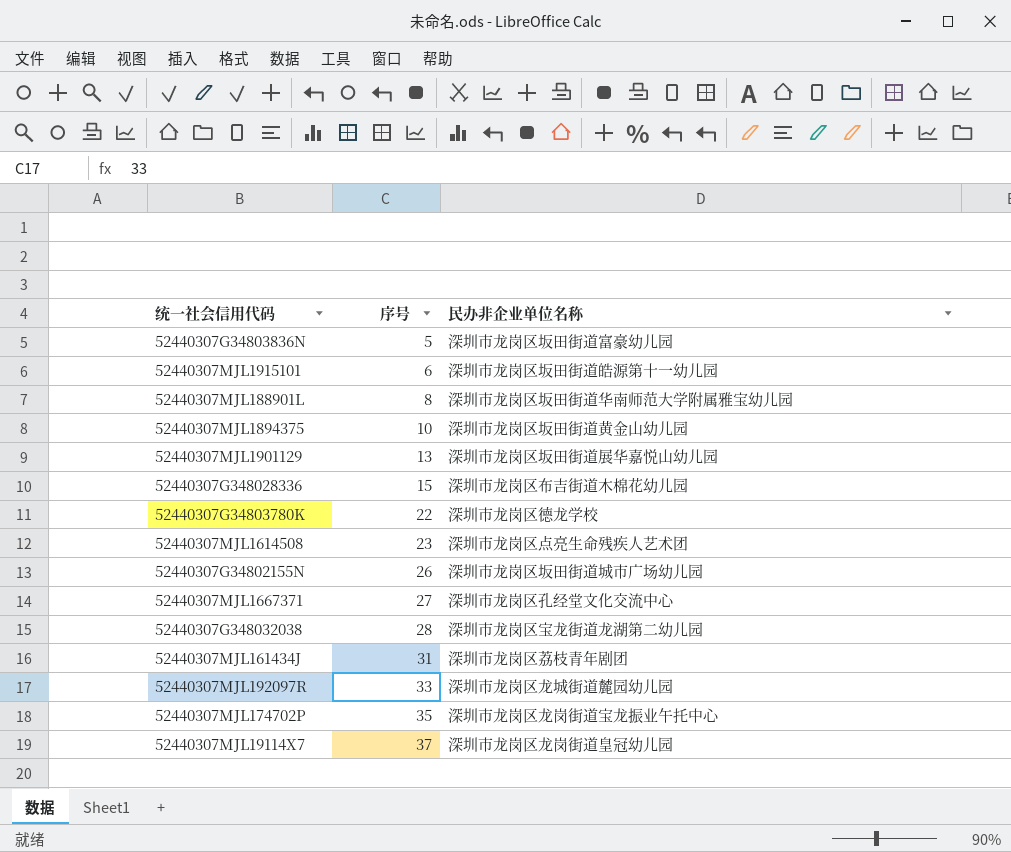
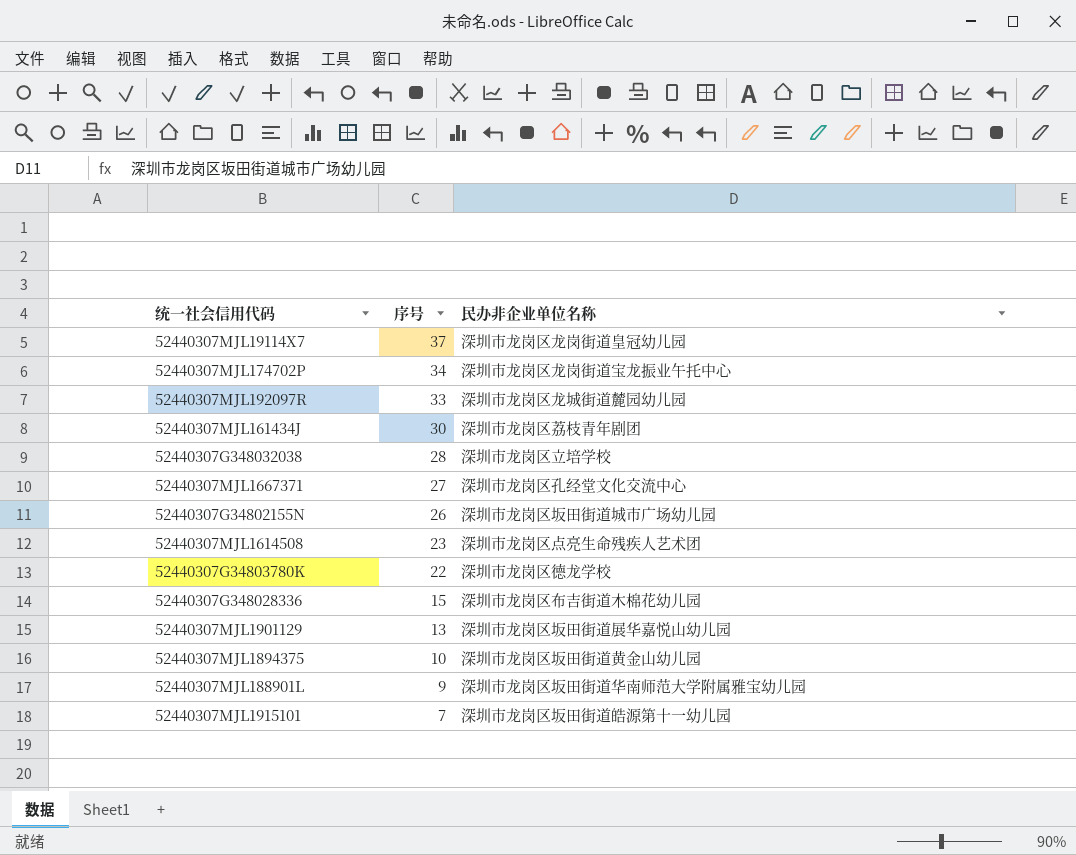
row order: 序号 ascending -> 序号 descending
row 52440307G34803836N: 5 | 深圳市龙岗区坂田街道富豪幼儿园 -> none
52440307MJL174702P | 序号: 35 -> 34
52440307MJL161434J | 序号: 31 -> 30
52440307G348032038 | 民办非企业单位名称: 深圳市龙岗区宝龙街道龙湖第二幼儿园 -> 深圳市龙岗区立培学校
52440307MJL188901L | 序号: 8 -> 9
52440307MJL1915101 | 序号: 6 -> 7

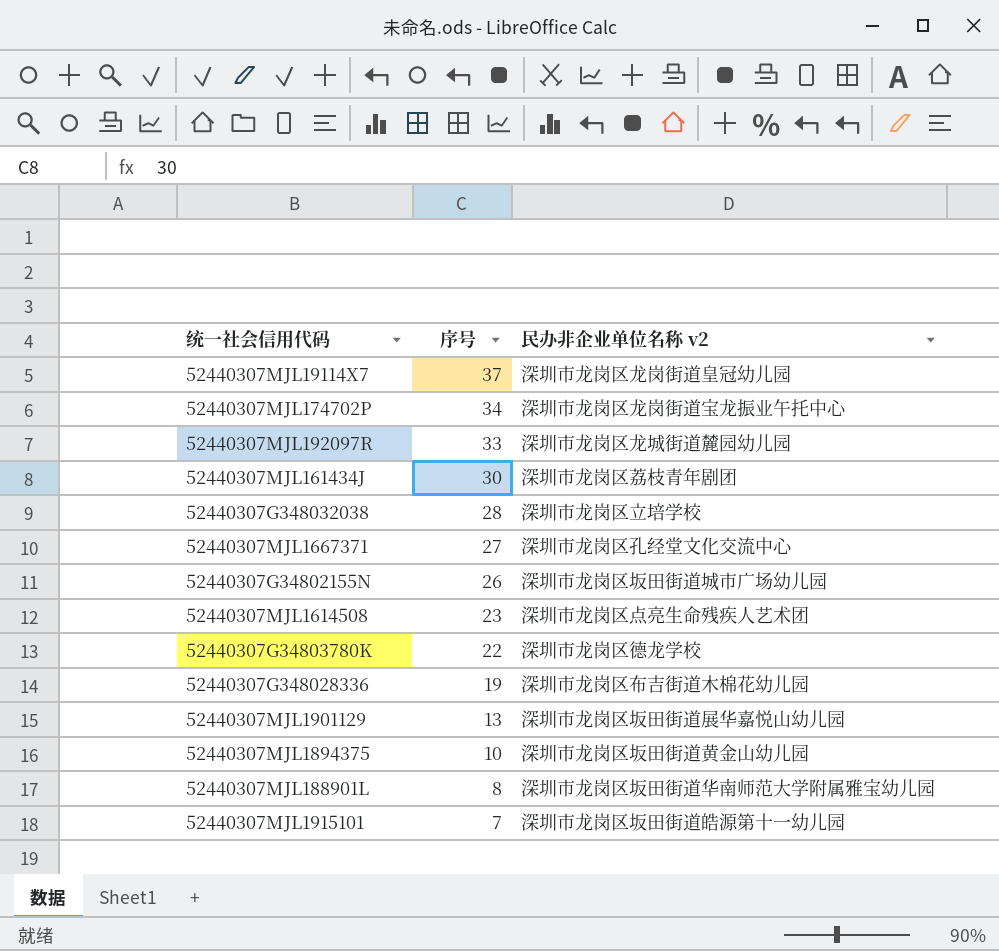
column name: 民办非企业单位名称 -> 民办非企业单位名称 v2
52440307G348028336 | 序号: 15 -> 19
52440307MJL188901L | 序号: 9 -> 8

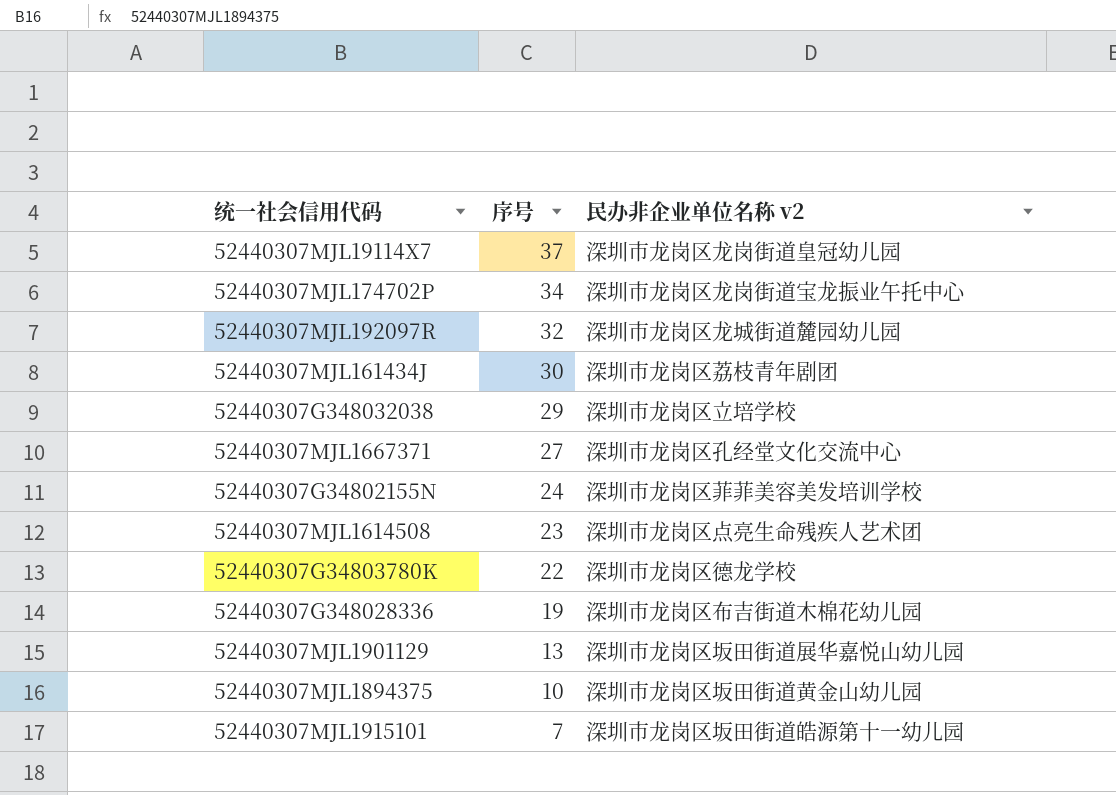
row 52440307MJL188901L: 8 | 深圳市龙岗区坂田街道华南师范大学附属雅宝幼儿园 -> none
52440307MJL192097R | 序号: 33 -> 32
52440307G348032038 | 序号: 28 -> 29
52440307G34802155N | 序号: 26 -> 24
52440307G34802155N | 民办非企业单位名称 v2: 深圳市龙岗区坂田街道城市广场幼儿园 -> 深圳市龙岗区菲菲美容美发培训学校

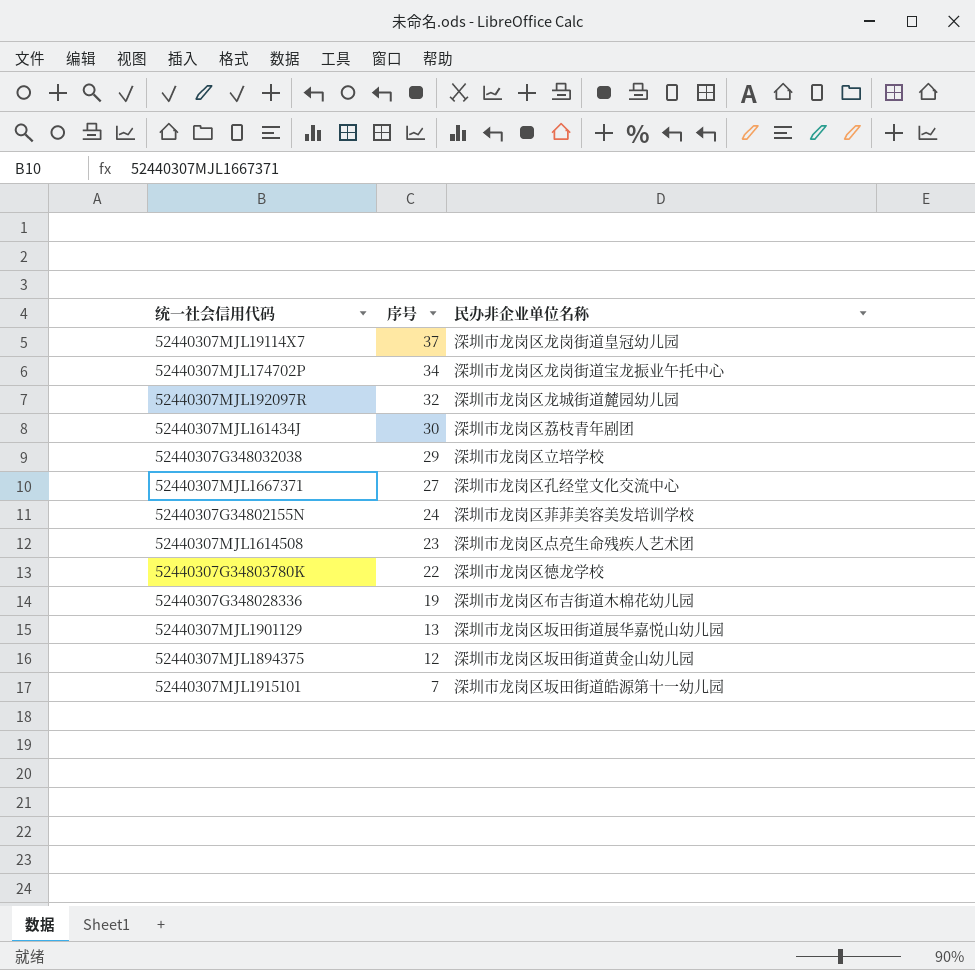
column name: 民办非企业单位名称 v2 -> 民办非企业单位名称
52440307MJL1894375 | 序号: 10 -> 12

